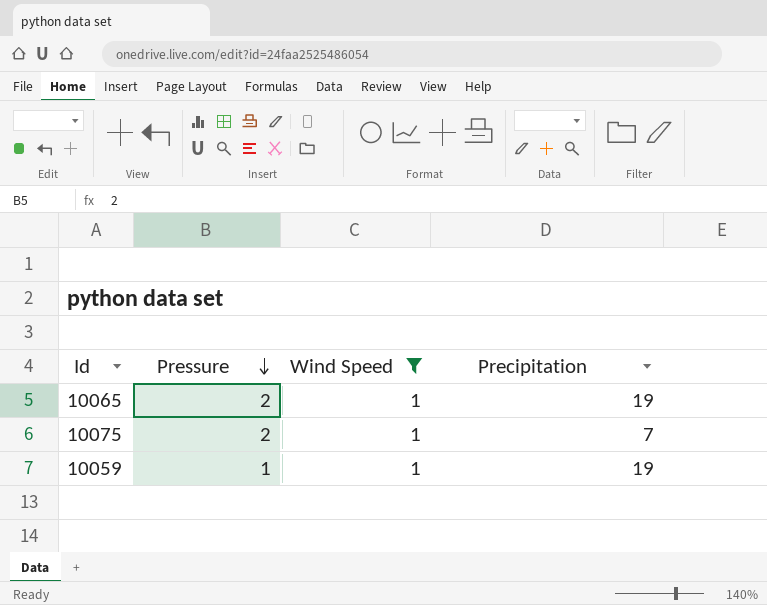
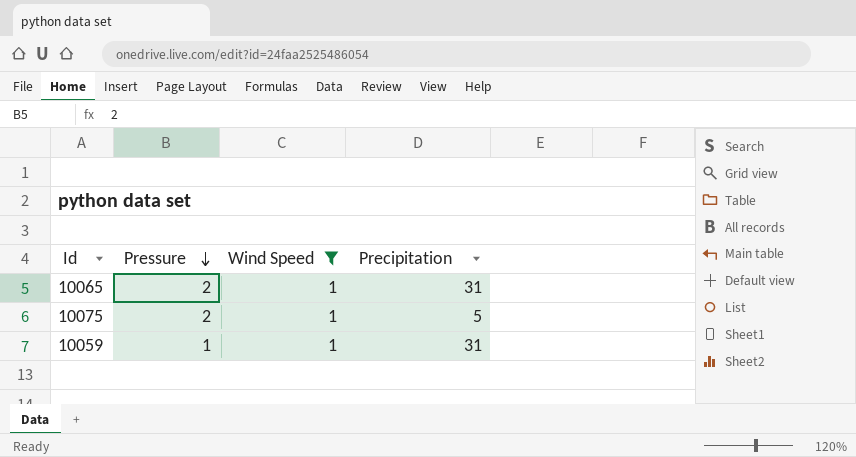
10065 | Precipitation: 19 -> 31
10075 | Precipitation: 7 -> 5
10059 | Precipitation: 19 -> 31

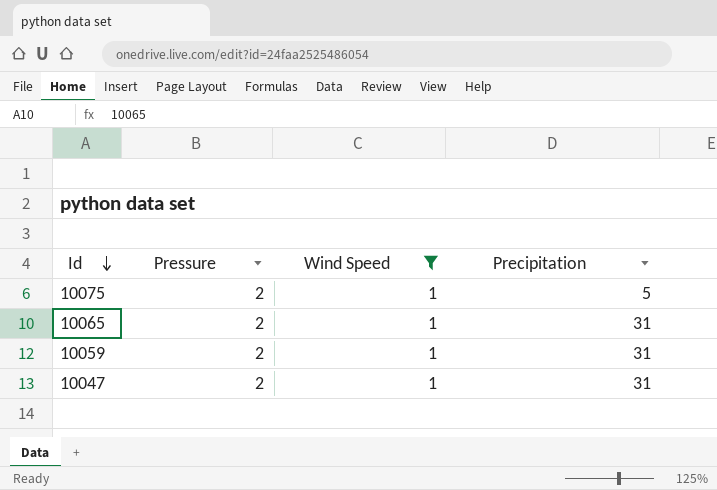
row order: Pressure descending -> Id descending
10059 | Pressure: 1 -> 2
row 10047: none -> 2 | 1 | 31

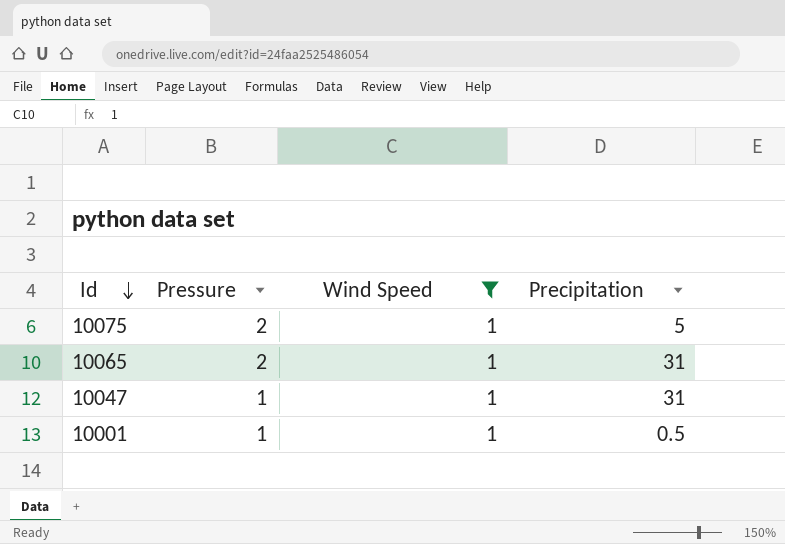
row 10059: 2 | 1 | 31 -> none
10047 | Pressure: 2 -> 1
row 10001: none -> 1 | 1 | 0.5

